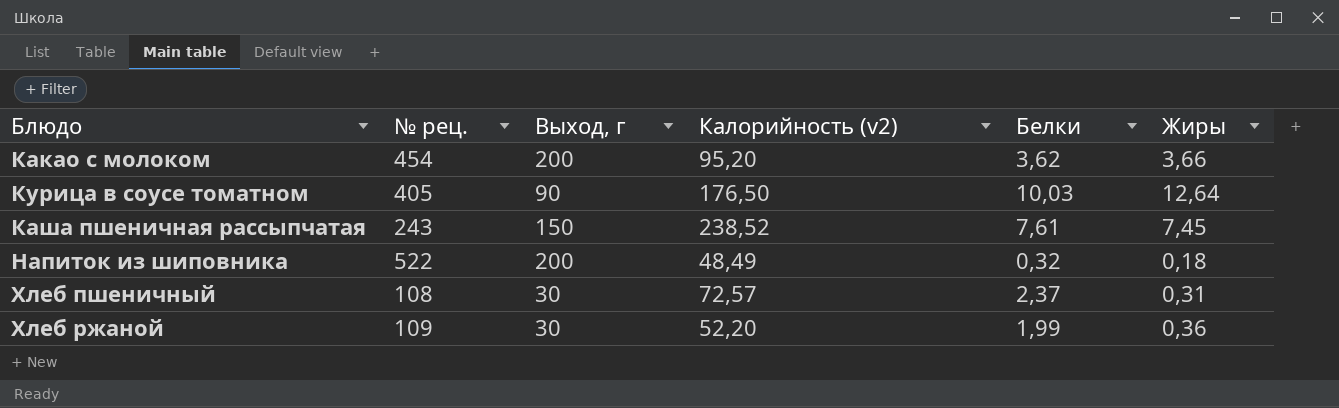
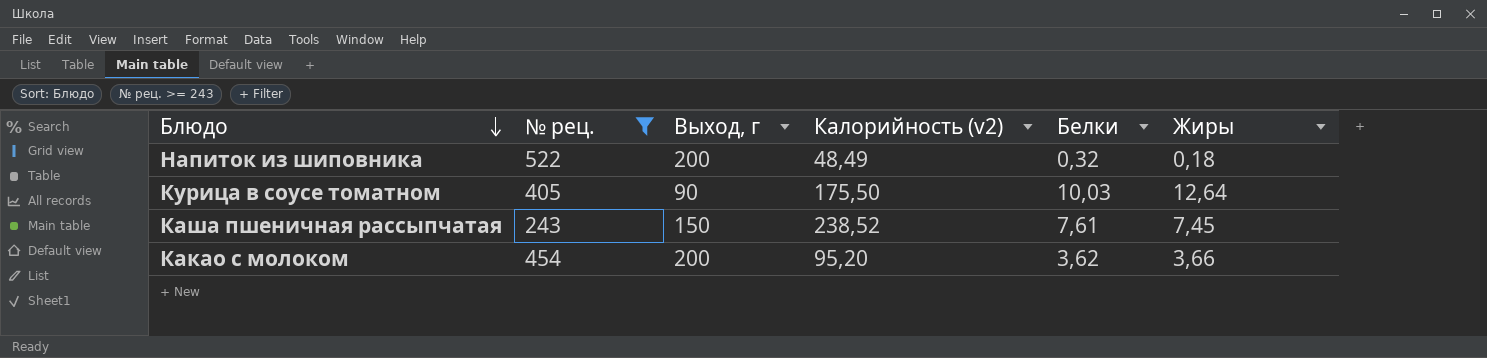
filter: none -> № рец. >= 243
row order: none -> Блюдо descending
Курица в соусе томатном | Калорийность (v2): 176,50 -> 175,50

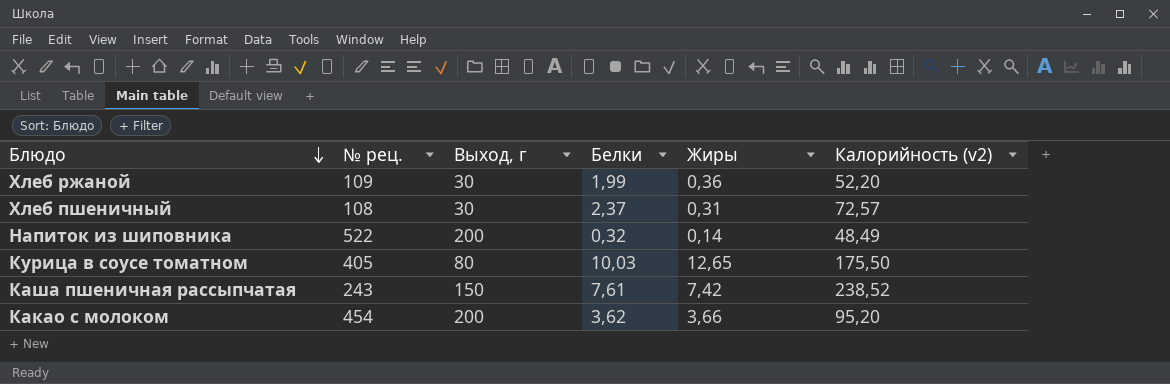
filter: № рец. >= 243 -> none
column Калорийность (v2) | position: 4 -> 6
Напиток из шиповника | Жиры: 0,18 -> 0,14
Курица в соусе томатном | Выход, г: 90 -> 80
Курица в соусе томатном | Жиры: 12,64 -> 12,65
Каша пшеничная рассыпчатая | Жиры: 7,45 -> 7,42

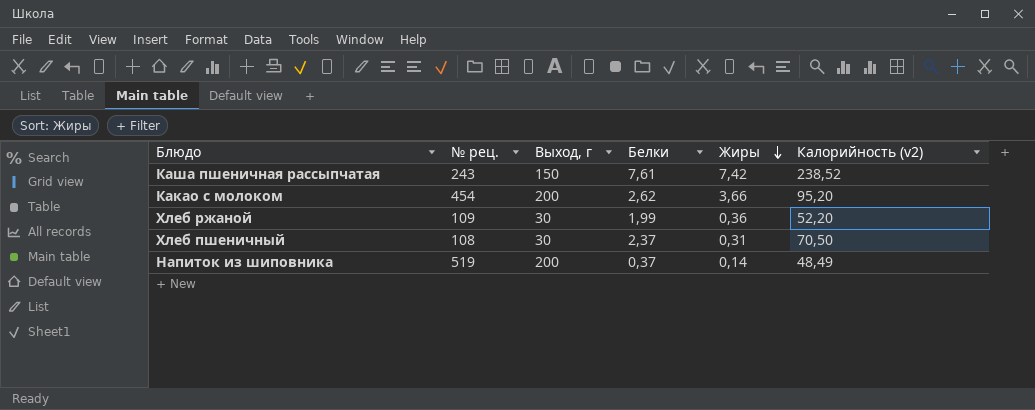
row order: Блюдо descending -> Жиры descending
row Курица в соусе томатном: 405 | 80 | 10,03 | 12,65 | 175,50 -> none
Какао с молоком | Белки: 3,62 -> 2,62
Хлеб пшеничный | Калорийность (v2): 72,57 -> 70,50
Напиток из шиповника | № рец.: 522 -> 519
Напиток из шиповника | Белки: 0,32 -> 0,37

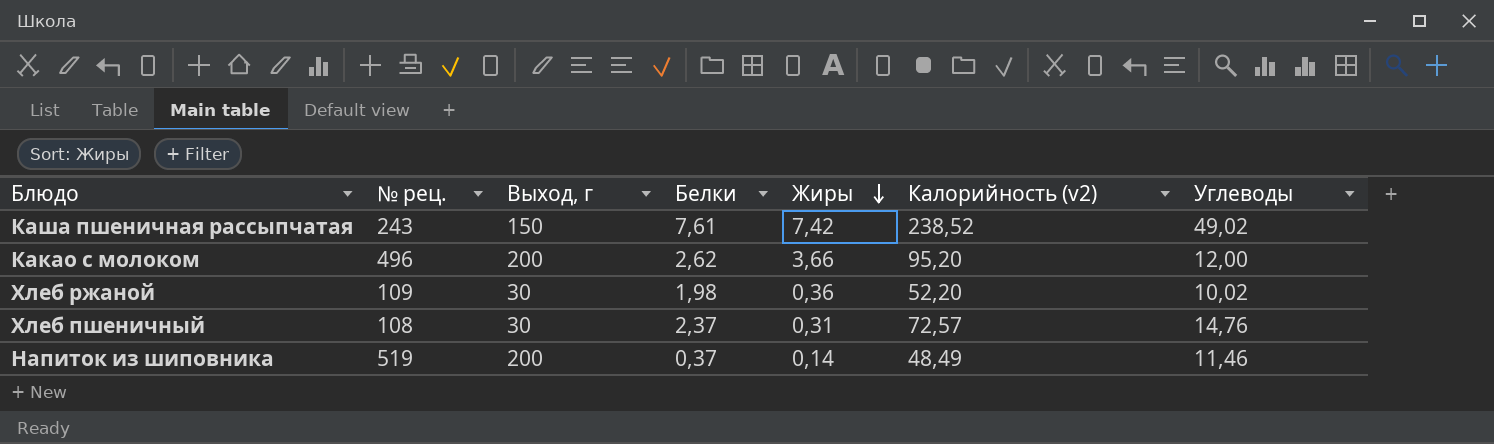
column Углеводы | position: none -> 7
Какао с молоком | № рец.: 454 -> 496
Хлеб ржаной | Белки: 1,99 -> 1,98
Хлеб пшеничный | Калорийность (v2): 70,50 -> 72,57

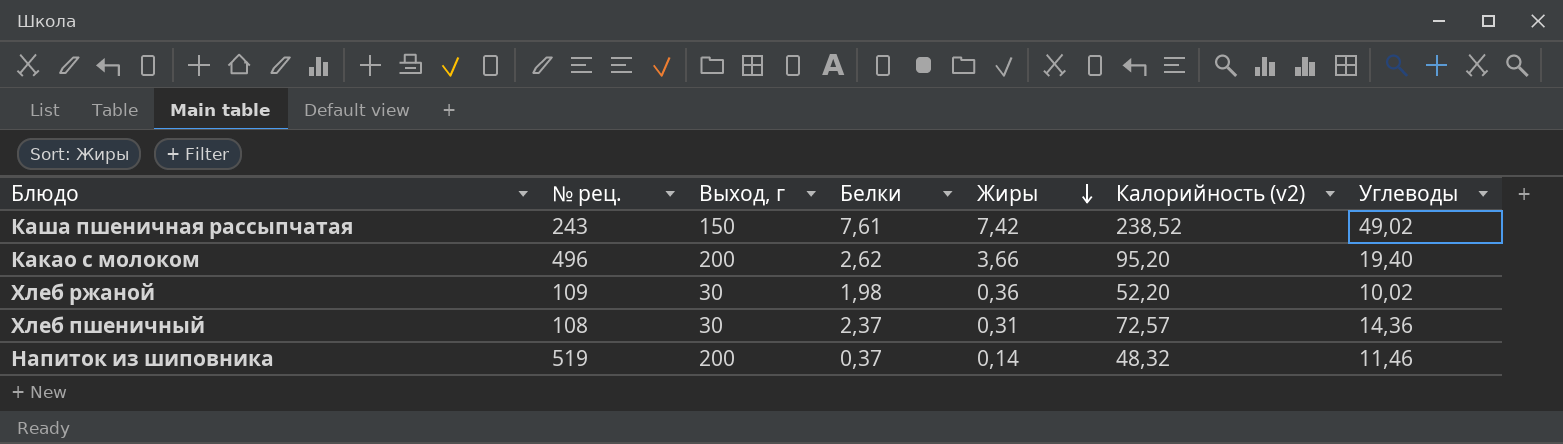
Какао с молоком | Углеводы: 12,00 -> 19,40
Хлеб пшеничный | Углеводы: 14,76 -> 14,36
Напиток из шиповника | Калорийность (v2): 48,49 -> 48,32

